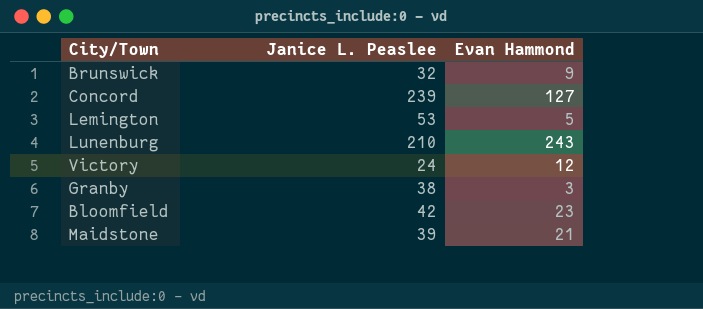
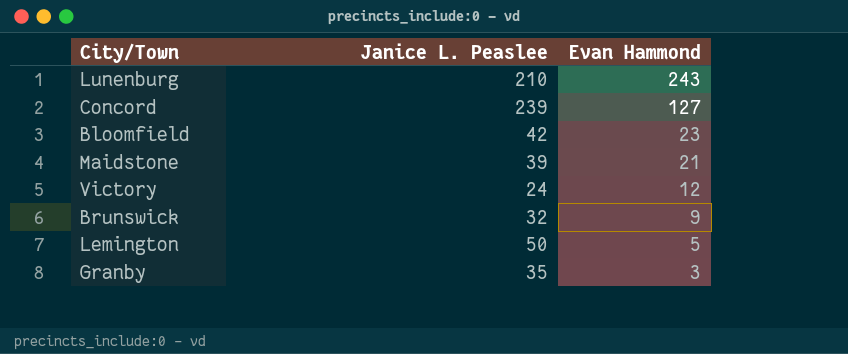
row order: none -> Evan Hammond descending
Lemington | Janice L. Peaslee: 53 -> 50
Granby | Janice L. Peaslee: 38 -> 35

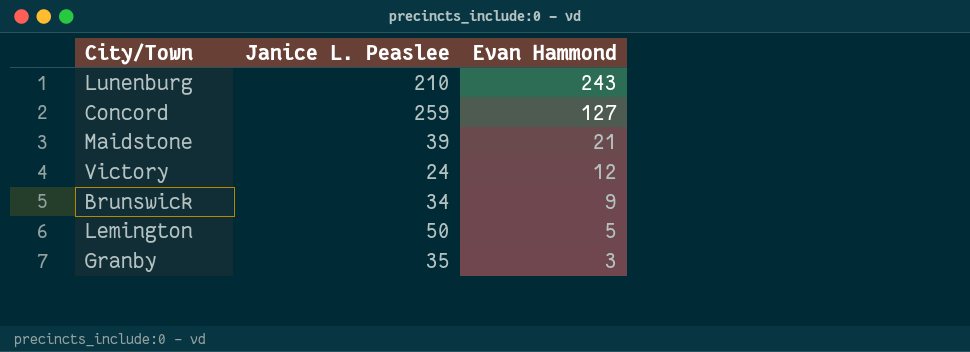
row Bloomfield: 42 | 23 -> none
Concord | Janice L. Peaslee: 239 -> 259
Brunswick | Janice L. Peaslee: 32 -> 34

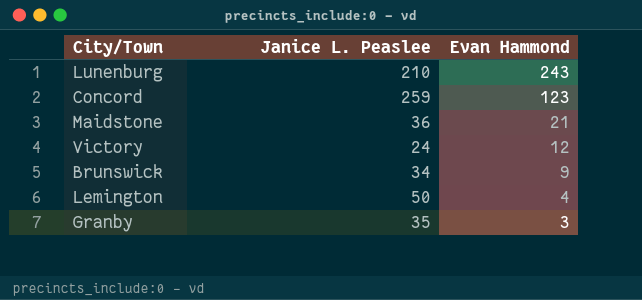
Concord | Evan Hammond: 127 -> 123
Maidstone | Janice L. Peaslee: 39 -> 36
Lemington | Evan Hammond: 5 -> 4

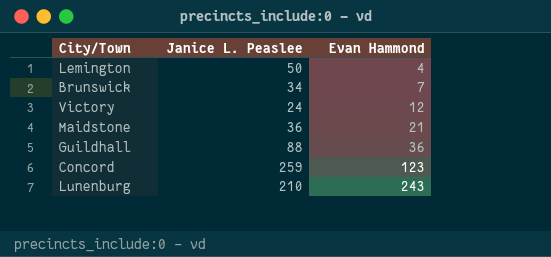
row order: Evan Hammond descending -> Evan Hammond ascending
row Granby: 35 | 3 -> none
Brunswick | Evan Hammond: 9 -> 7
row Guildhall: none -> 88 | 36

